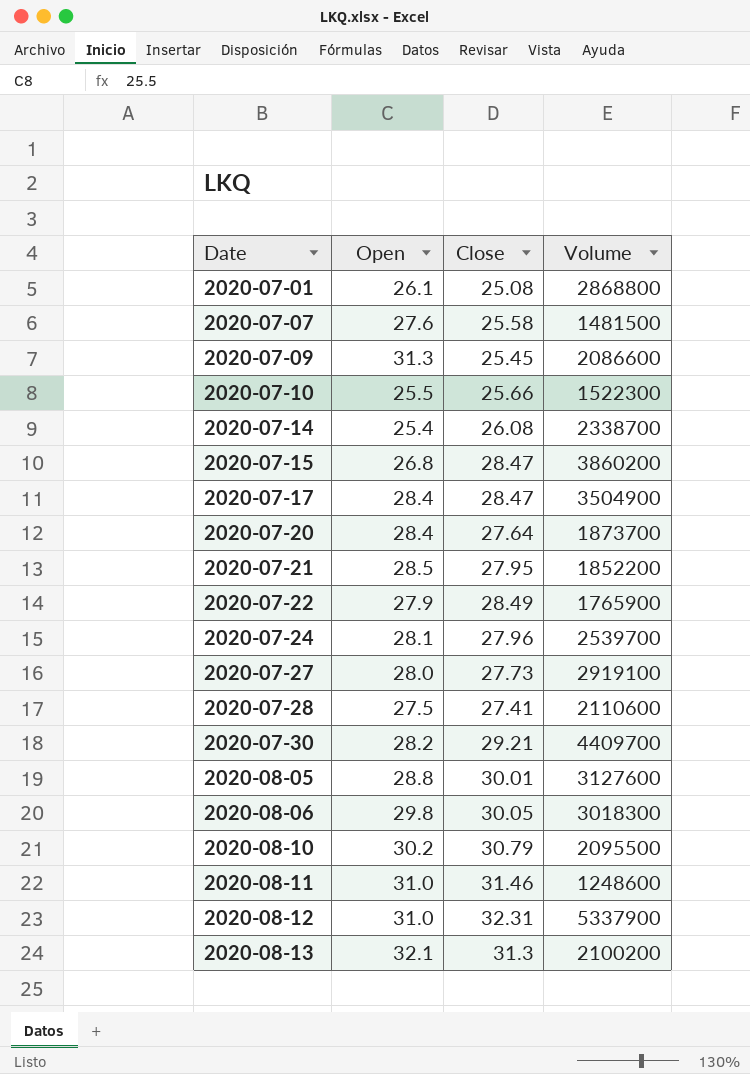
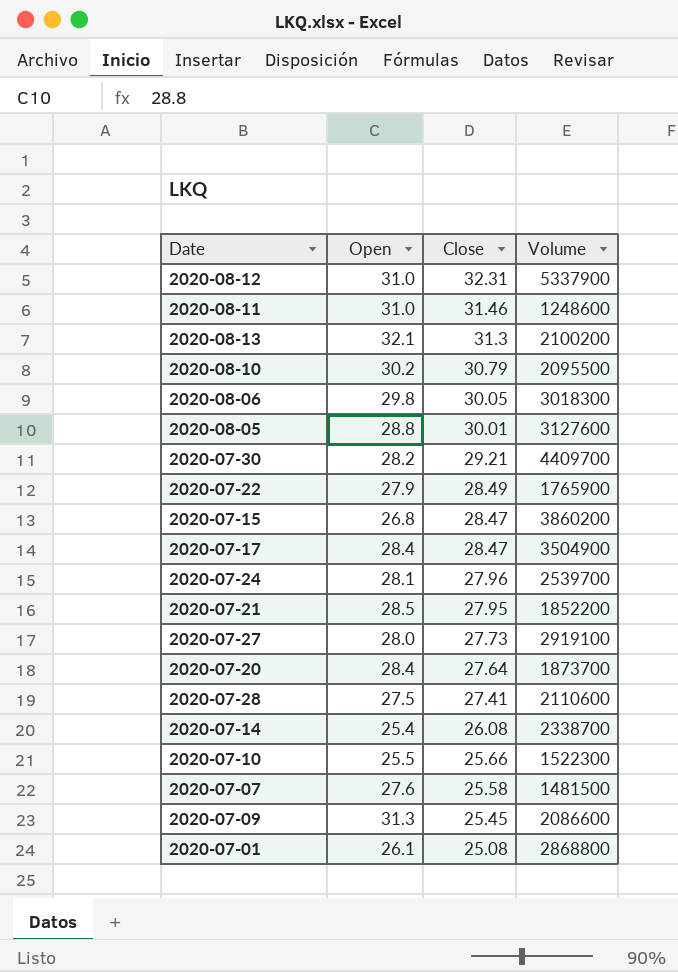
row order: Date ascending -> Close descending

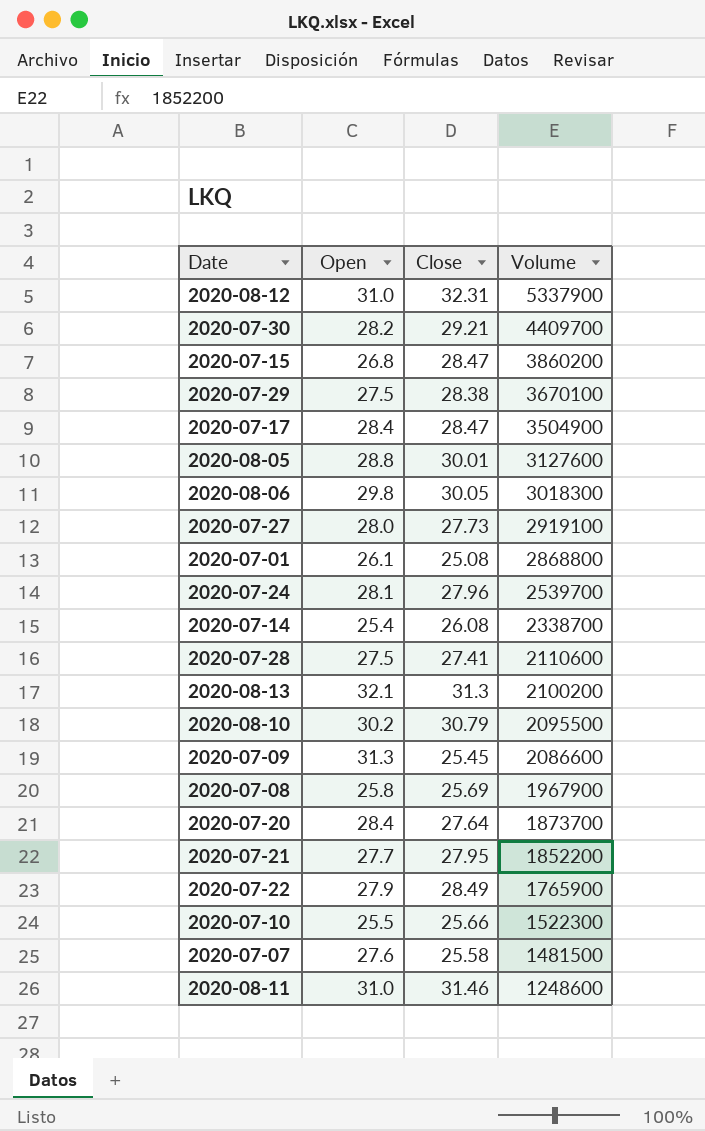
row order: Close descending -> Volume descending
row 2020-07-29: none -> 27.5 | 28.38 | 3670100
row 2020-07-08: none -> 25.8 | 25.69 | 1967900
2020-07-21 | Open: 28.5 -> 27.7

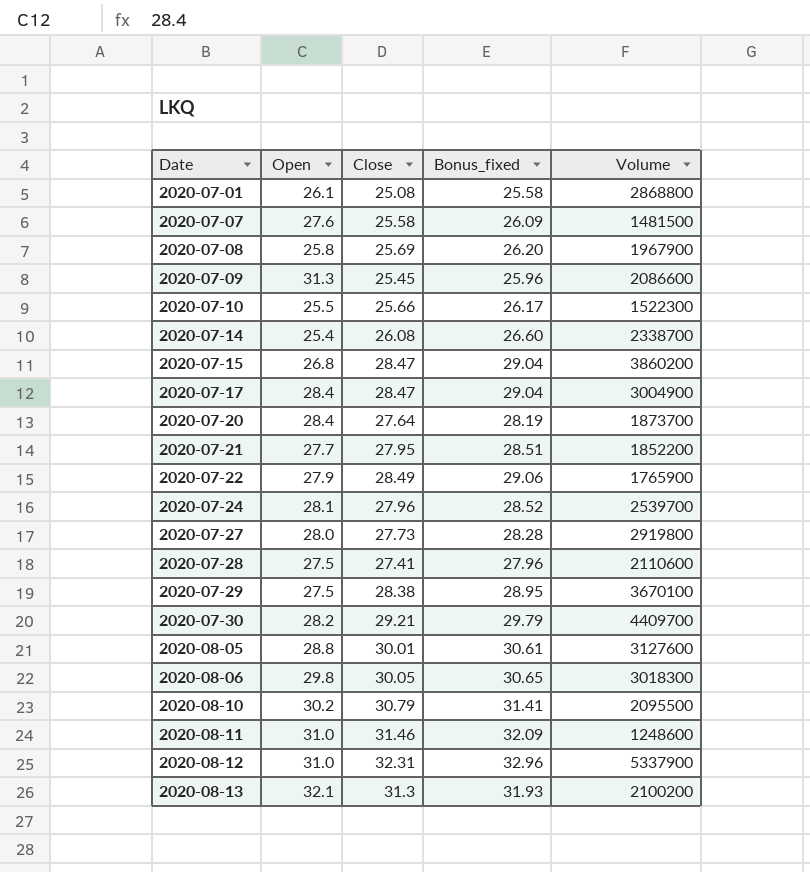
row order: Volume descending -> Date ascending
column Bonus_fixed | formula: none -> [Close] * 1.02
2020-07-17 | Volume: 3504900 -> 3004900
2020-07-27 | Volume: 2919100 -> 2919800

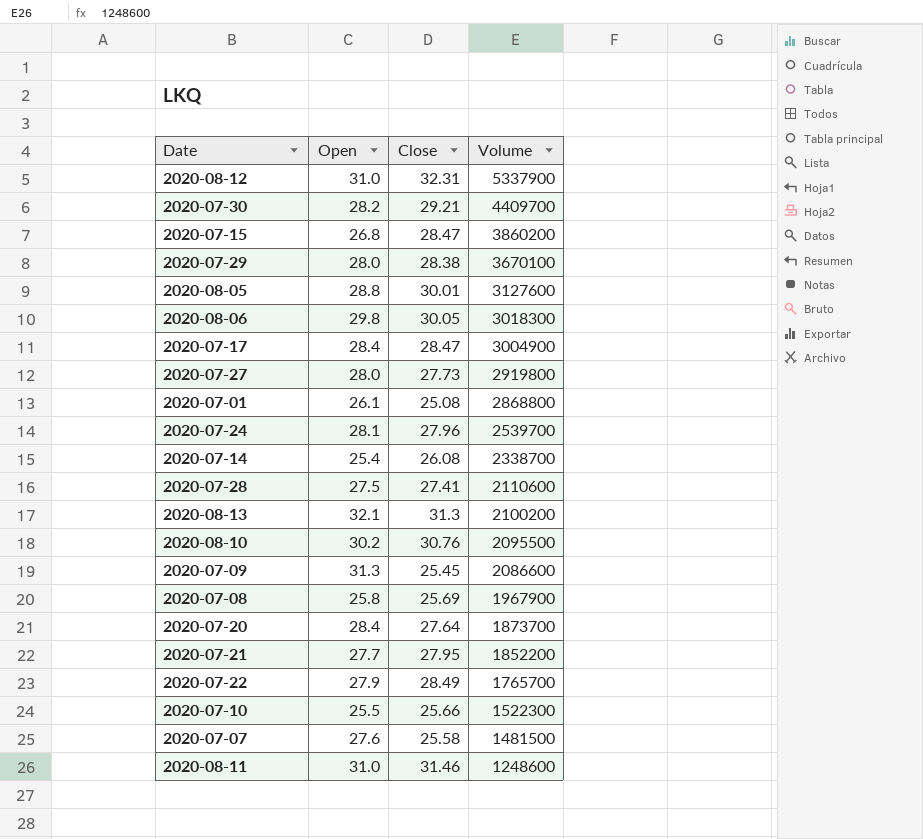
row order: Date ascending -> Volume descending
column Bonus_fixed | formula: [Close] * 1.02 -> none
2020-07-29 | Open: 27.5 -> 28.0
2020-08-10 | Close: 30.79 -> 30.76
2020-07-22 | Volume: 1765900 -> 1765700

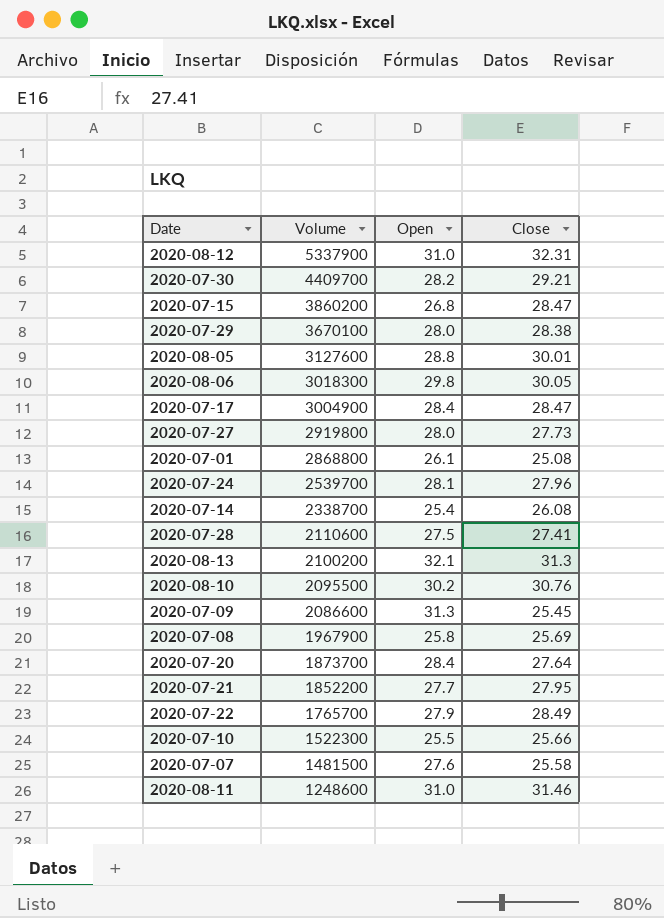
column Volume | position: 4 -> 2

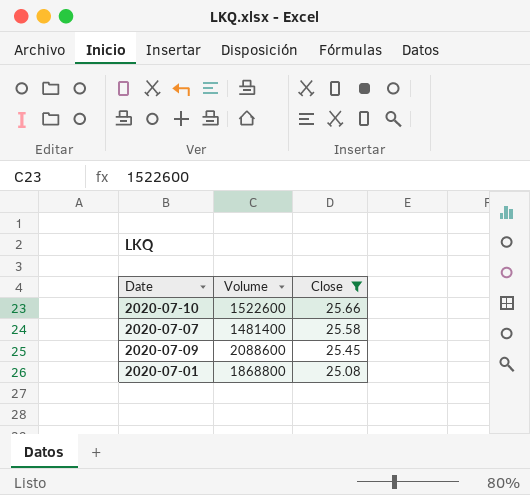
filter: none -> Close <= 25.66
row order: Volume descending -> Close descending
column Open | position: 3 -> none
2020-07-10 | Volume: 1522300 -> 1522600
2020-07-07 | Volume: 1481500 -> 1481400
2020-07-09 | Volume: 2086600 -> 2088600
2020-07-01 | Volume: 2868800 -> 1868800

